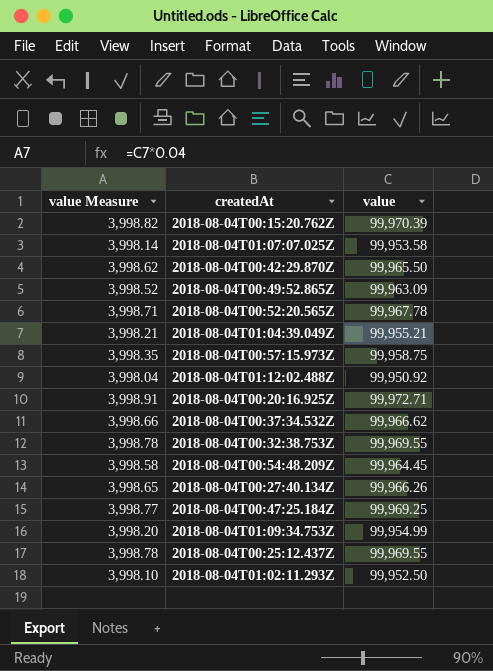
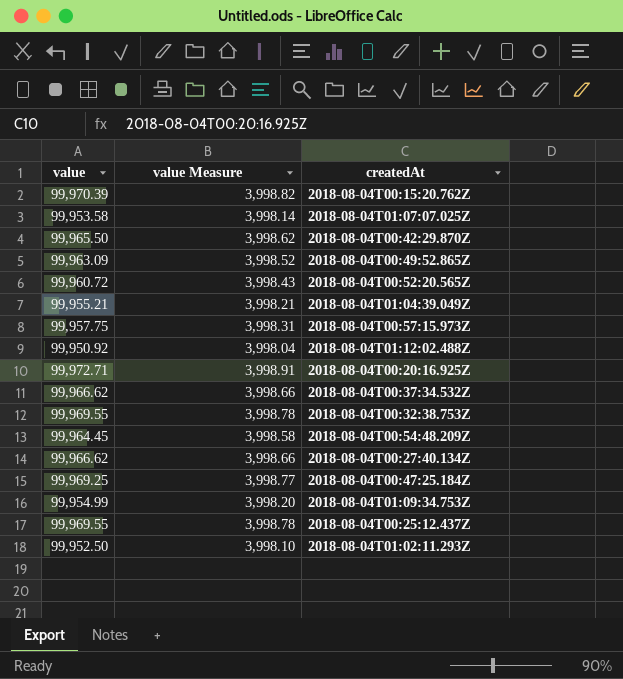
column value | position: 3 -> 1
2018-08-04T00:52:20.565Z | value: 99,967.78 -> 99,960.72
2018-08-04T00:52:20.565Z | value Measure: 3,998.71 -> 3,998.43
2018-08-04T00:57:15.973Z | value: 99,958.75 -> 99,957.75
2018-08-04T00:57:15.973Z | value Measure: 3,998.35 -> 3,998.31
2018-08-04T00:27:40.134Z | value: 99,966.26 -> 99,966.62
2018-08-04T00:27:40.134Z | value Measure: 3,998.65 -> 3,998.66

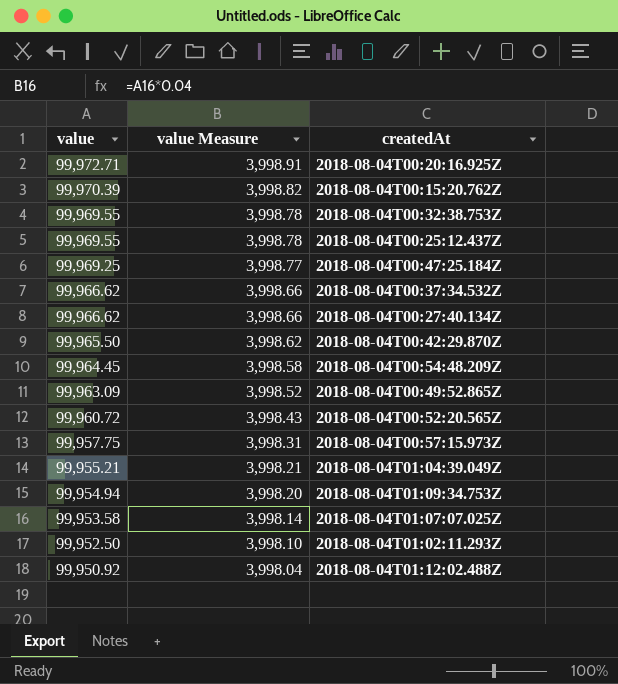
row order: none -> value descending
2018-08-04T01:09:34.753Z | value: 99,954.99 -> 99,954.94

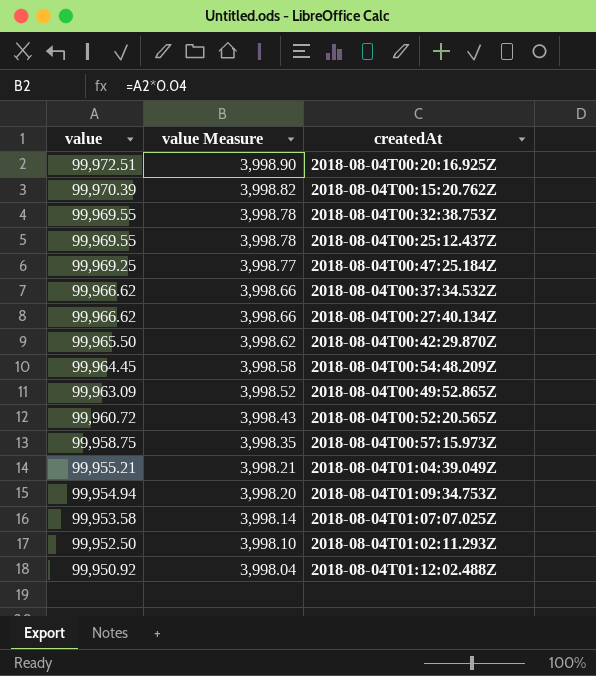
2018-08-04T00:20:16.925Z | value: 99,972.71 -> 99,972.51
2018-08-04T00:20:16.925Z | value Measure: 3,998.91 -> 3,998.90
2018-08-04T00:57:15.973Z | value: 99,957.75 -> 99,958.75
2018-08-04T00:57:15.973Z | value Measure: 3,998.31 -> 3,998.35

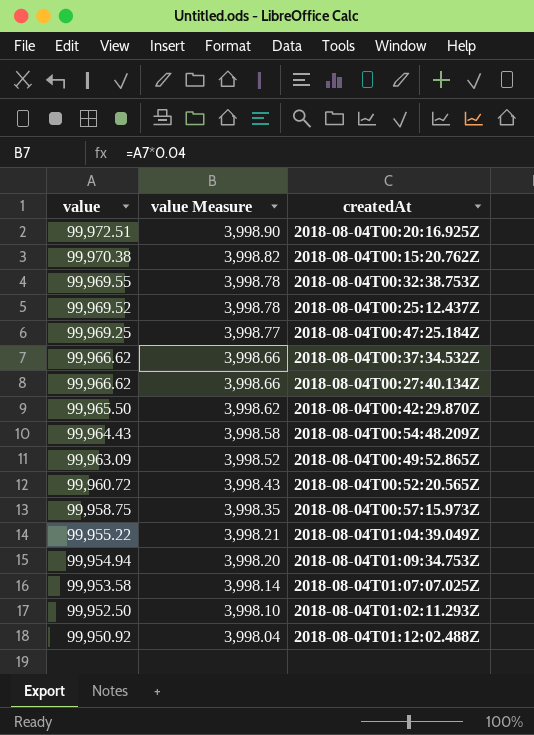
2018-08-04T00:15:20.762Z | value: 99,970.39 -> 99,970.38
2018-08-04T00:25:12.437Z | value: 99,969.55 -> 99,969.52
2018-08-04T00:54:48.209Z | value: 99,964.45 -> 99,964.43
2018-08-04T01:04:39.049Z | value: 99,955.21 -> 99,955.22

